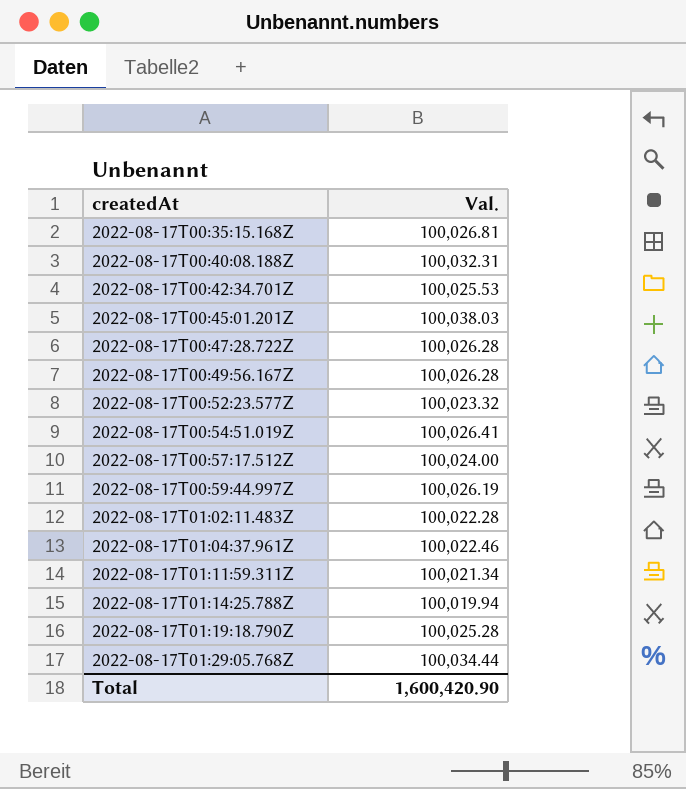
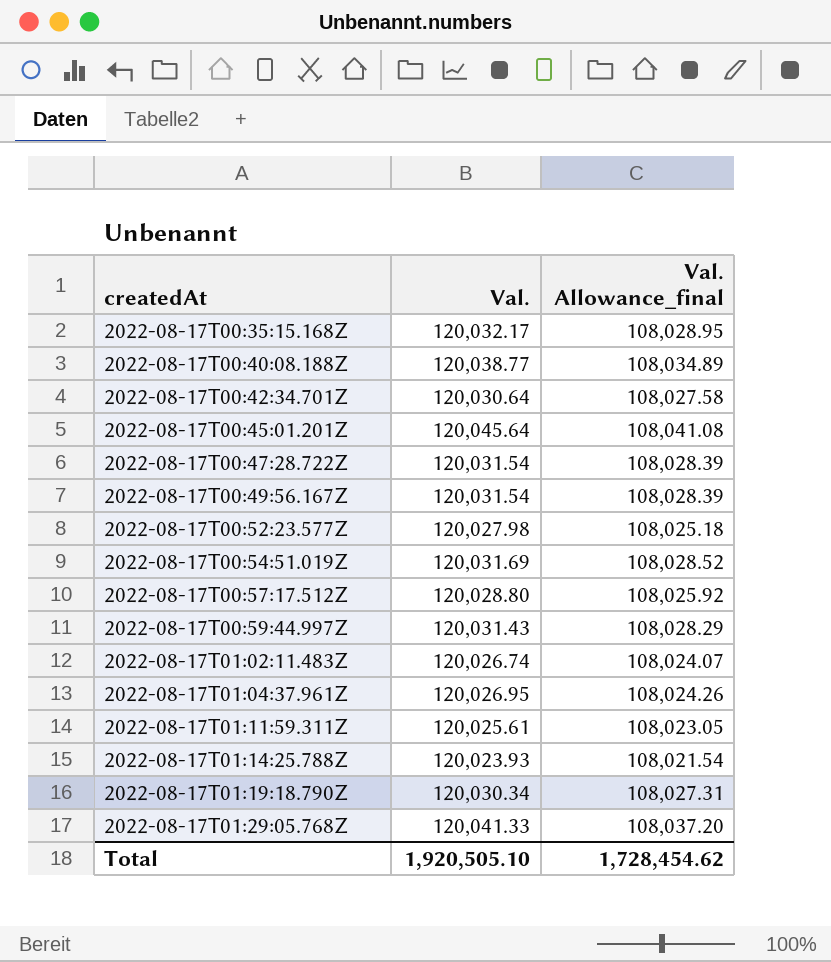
column Val. Allowance_final | formula: none -> [Val.] * 0.9
2022-08-17T00:35:15.168Z | Val.: 100,026.81 -> 120,032.17
2022-08-17T00:40:08.188Z | Val.: 100,032.31 -> 120,038.77
2022-08-17T00:42:34.701Z | Val.: 100,025.53 -> 120,030.64
2022-08-17T00:45:01.201Z | Val.: 100,038.03 -> 120,045.64
2022-08-17T00:47:28.722Z | Val.: 100,026.28 -> 120,031.54
2022-08-17T00:49:56.167Z | Val.: 100,026.28 -> 120,031.54
2022-08-17T00:52:23.577Z | Val.: 100,023.32 -> 120,027.98
2022-08-17T00:54:51.019Z | Val.: 100,026.41 -> 120,031.69
2022-08-17T00:57:17.512Z | Val.: 100,024.00 -> 120,028.80
2022-08-17T00:59:44.997Z | Val.: 100,026.19 -> 120,031.43
2022-08-17T01:02:11.483Z | Val.: 100,022.28 -> 120,026.74
2022-08-17T01:04:37.961Z | Val.: 100,022.46 -> 120,026.95
2022-08-17T01:11:59.311Z | Val.: 100,021.34 -> 120,025.61
2022-08-17T01:14:25.788Z | Val.: 100,019.94 -> 120,023.93
2022-08-17T01:19:18.790Z | Val.: 100,025.28 -> 120,030.34
2022-08-17T01:29:05.768Z | Val.: 100,034.44 -> 120,041.33
Total | Val.: 1,600,420.90 -> 1,920,505.10

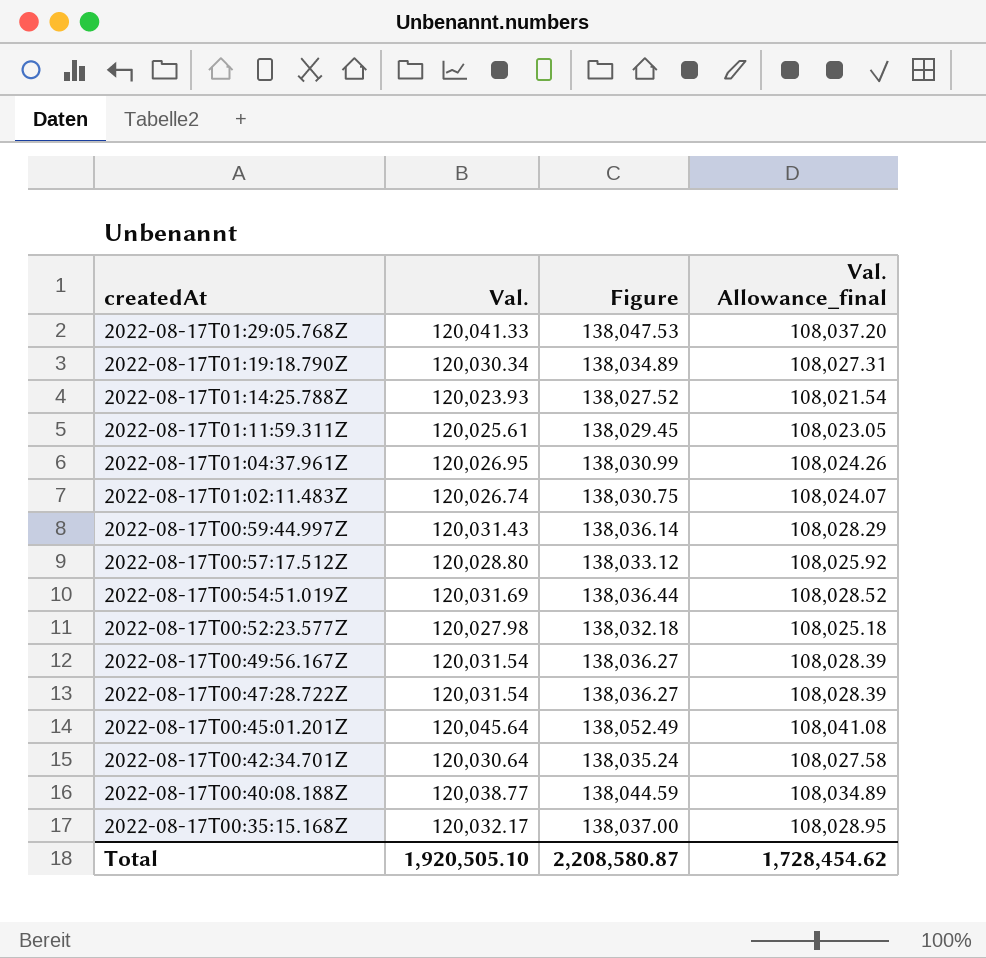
row order: createdAt ascending -> createdAt descending
column Figure | formula: none -> [Val.] * 1.15

